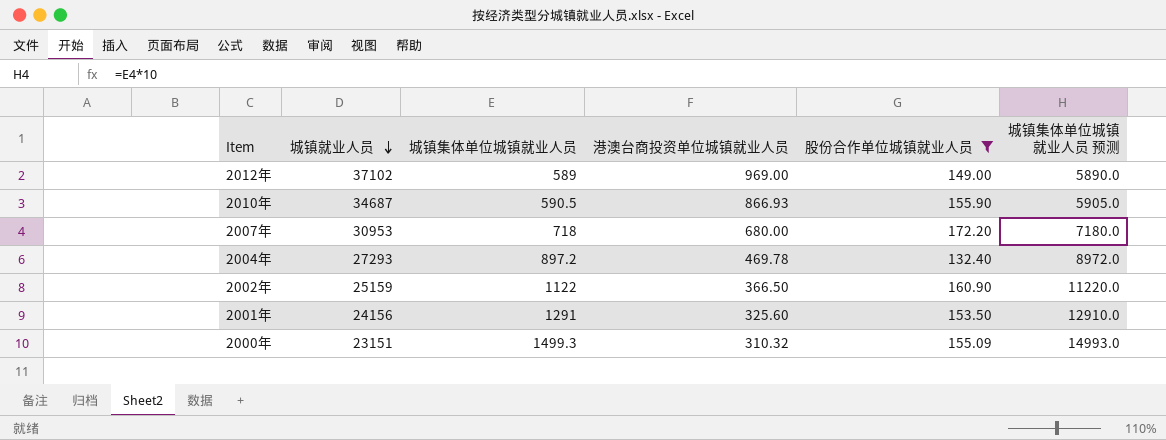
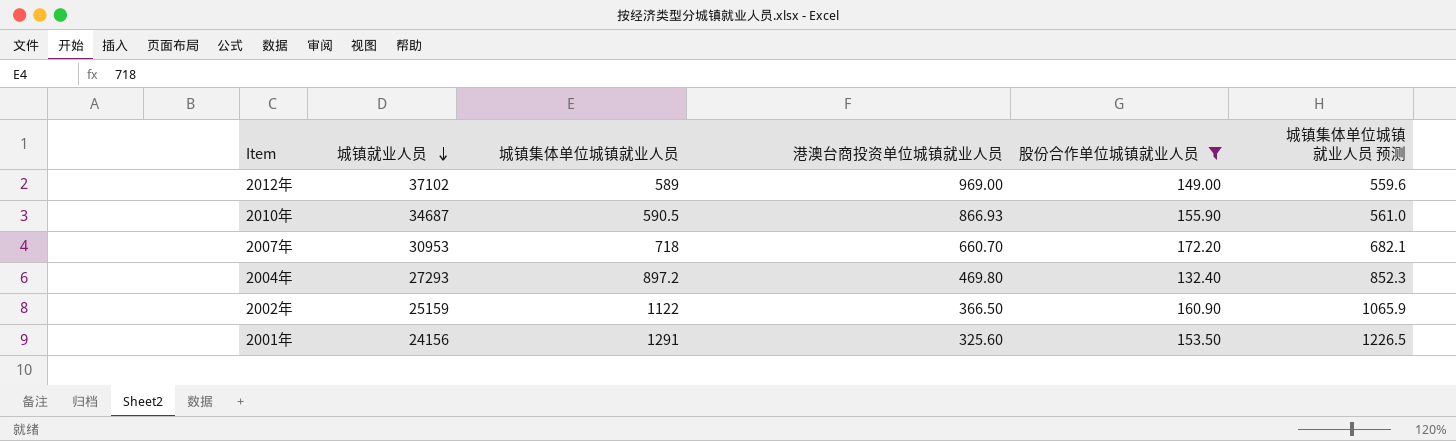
column 城镇集体单位城镇就业人员 预测 | formula: [城镇集体单位城镇就业人员] * 10 -> [城镇集体单位城镇就业人员] * 0.95
row 2000年: 23151 | 1499.3 | 310.32 | 155.09 | 14993.0 -> none
2007年 | 港澳台商投资单位城镇就业人员: 680.00 -> 660.70
2004年 | 港澳台商投资单位城镇就业人员: 469.78 -> 469.80

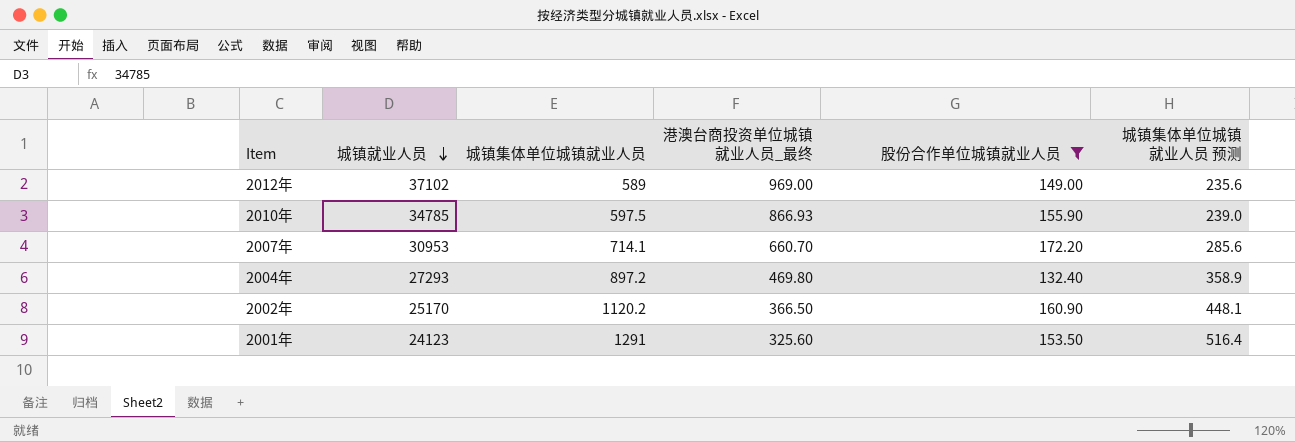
column name: 港澳台商投资单位城镇就业人员 -> 港澳台商投资单位城镇就业人员_最终
column 城镇集体单位城镇就业人员 预测 | formula: [城镇集体单位城镇就业人员] * 0.95 -> [城镇集体单位城镇就业人员] * 0.4
2010年 | 城镇就业人员: 34687 -> 34785
2010年 | 城镇集体单位城镇就业人员: 590.5 -> 597.5
2007年 | 城镇集体单位城镇就业人员: 718 -> 714.1
2002年 | 城镇就业人员: 25159 -> 25170
2002年 | 城镇集体单位城镇就业人员: 1122 -> 1120.2
2001年 | 城镇就业人员: 24156 -> 24123

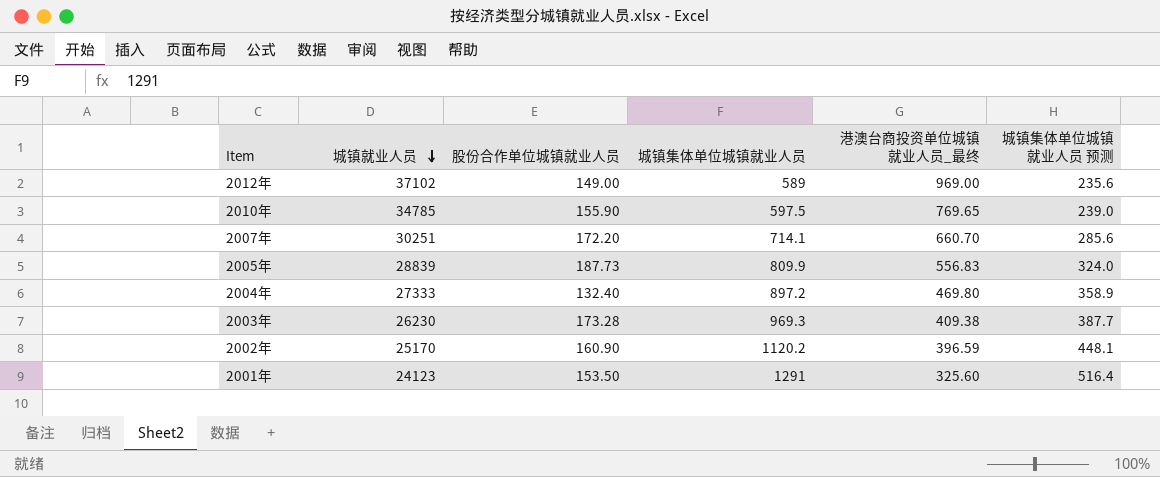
filter: 股份合作单位城镇就业人员 <= 172.20 -> none
column 股份合作单位城镇就业人员 | position: 5 -> 3
2010年 | 港澳台商投资单位城镇就业人员_最终: 866.93 -> 769.65
2007年 | 城镇就业人员: 30953 -> 30251
2004年 | 城镇就业人员: 27293 -> 27333
2002年 | 港澳台商投资单位城镇就业人员_最终: 366.50 -> 396.59

